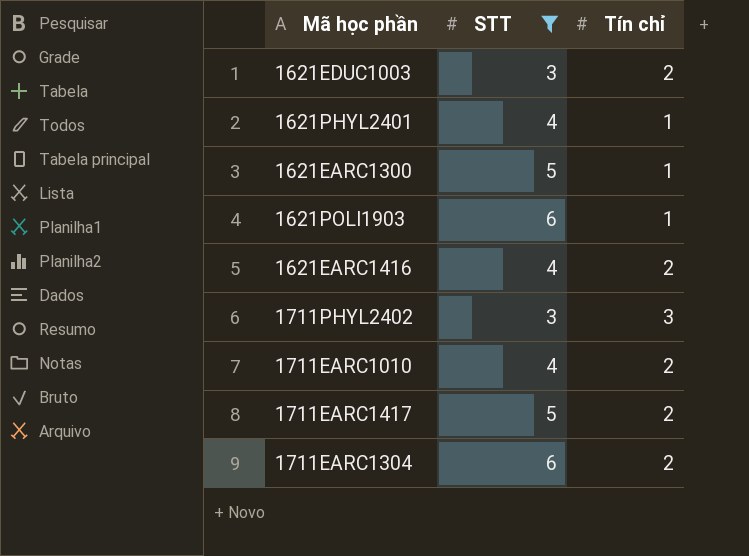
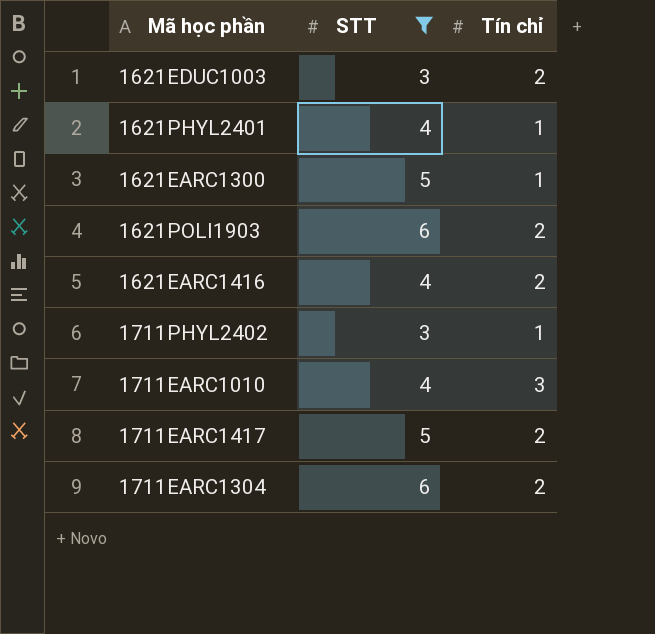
1621POLI1903 | Tín chỉ: 1 -> 2
1711PHYL2402 | Tín chỉ: 3 -> 1
1711EARC1010 | Tín chỉ: 2 -> 3

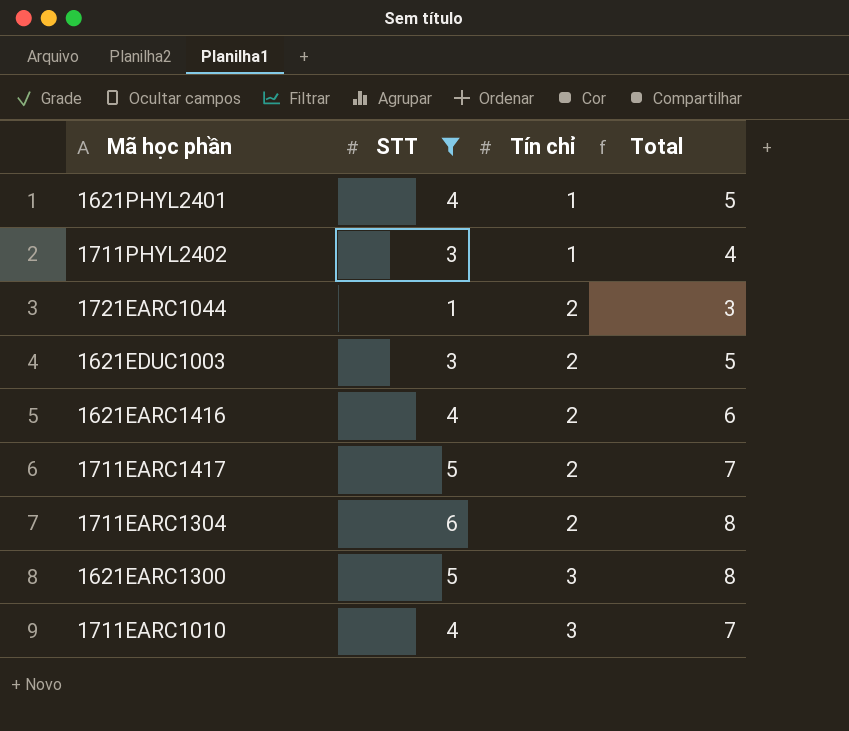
row order: none -> Tín chỉ ascending
column Total | formula: none -> [STT] + [Tín chỉ]
row 1621POLI1903: 6 | 2 -> none
row 1721EARC1044: none -> 1 | 2 | 3
1621EARC1300 | Tín chỉ: 1 -> 3

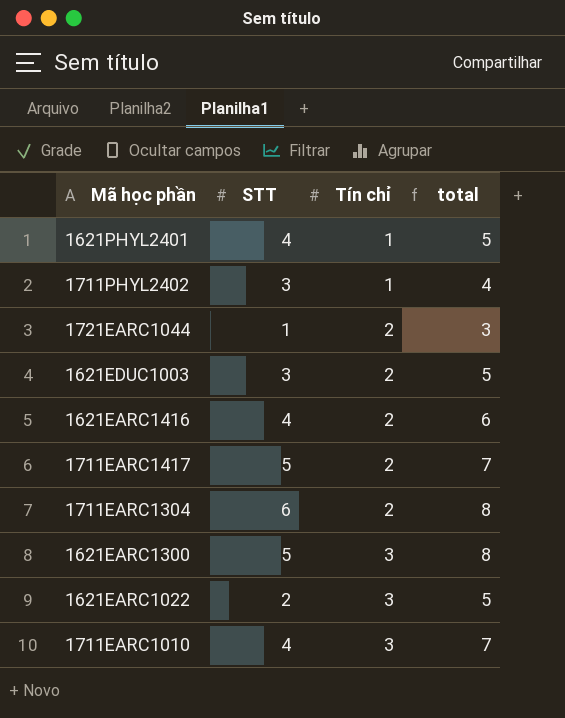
filter: STT != 2 -> none
column name: Total -> total

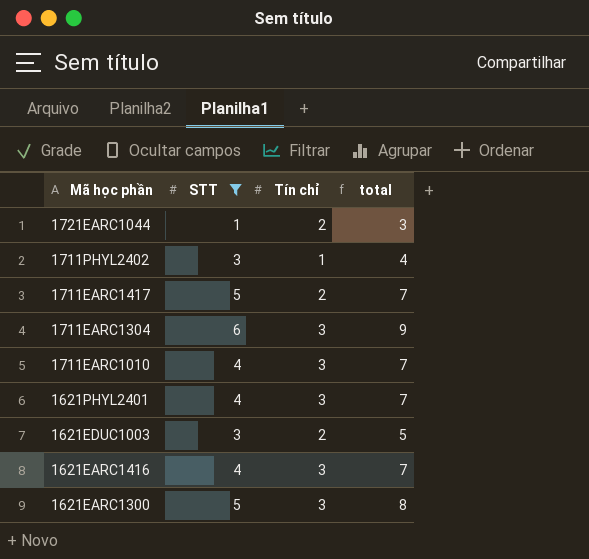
filter: none -> STT != 2
row order: Tín chỉ ascending -> Mã học phần descending
1711EARC1304 | Tín chỉ: 2 -> 3
1711EARC1304 | total: 8 -> 9
1621PHYL2401 | Tín chỉ: 1 -> 3
1621PHYL2401 | total: 5 -> 7
1621EARC1416 | Tín chỉ: 2 -> 3
1621EARC1416 | total: 6 -> 7

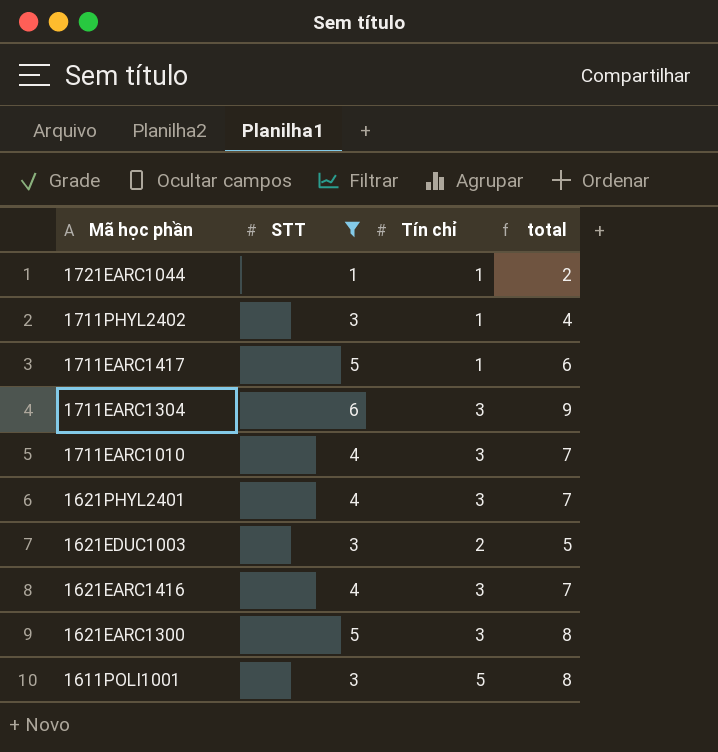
1721EARC1044 | Tín chỉ: 2 -> 1
1721EARC1044 | total: 3 -> 2
1711EARC1417 | Tín chỉ: 2 -> 1
1711EARC1417 | total: 7 -> 6
row 1611POLI1001: none -> 3 | 5 | 8

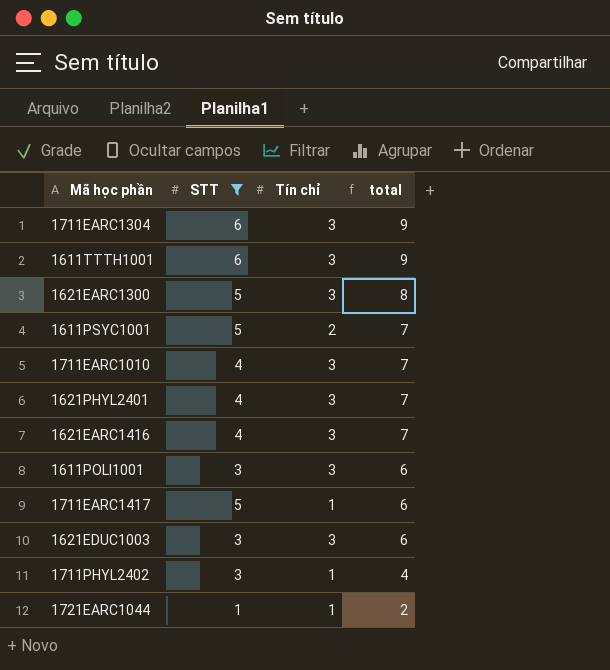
row order: Mã học phần descending -> total descending
row 1611TTTH1001: none -> 6 | 3 | 9
row 1611PSYC1001: none -> 5 | 2 | 7
1611POLI1001 | Tín chỉ: 5 -> 3
1611POLI1001 | total: 8 -> 6
1621EDUC1003 | Tín chỉ: 2 -> 3
1621EDUC1003 | total: 5 -> 6

